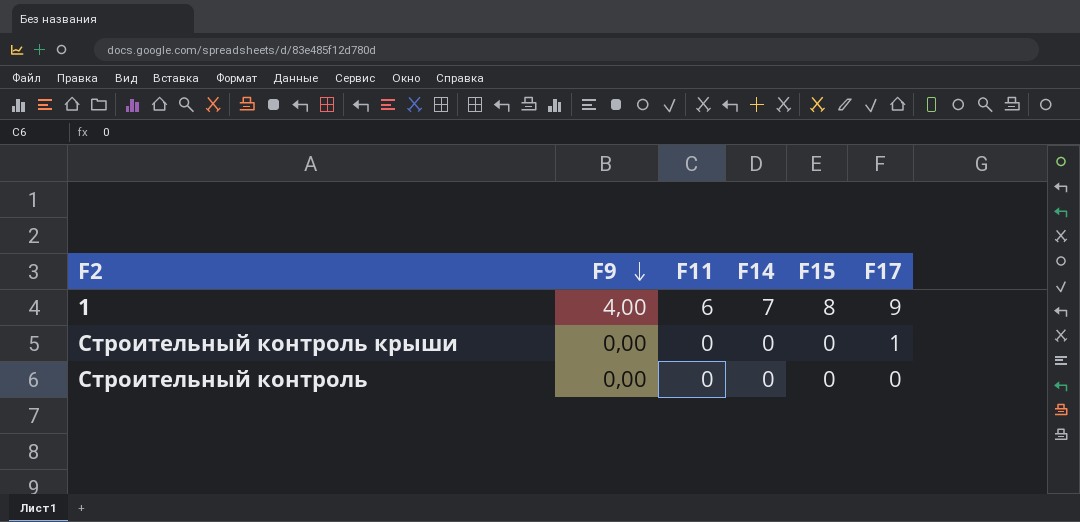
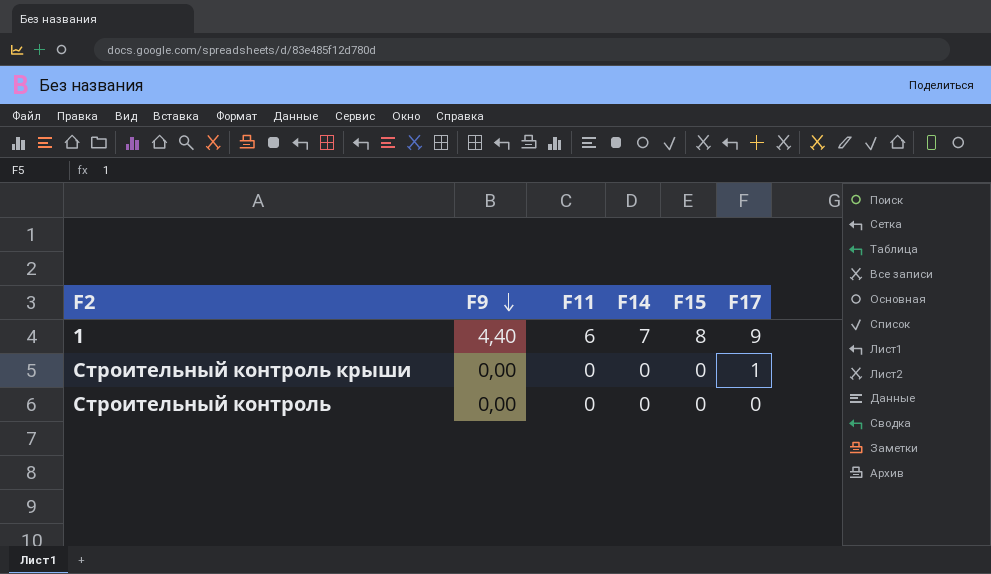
1 | F9: 4,00 -> 4,40

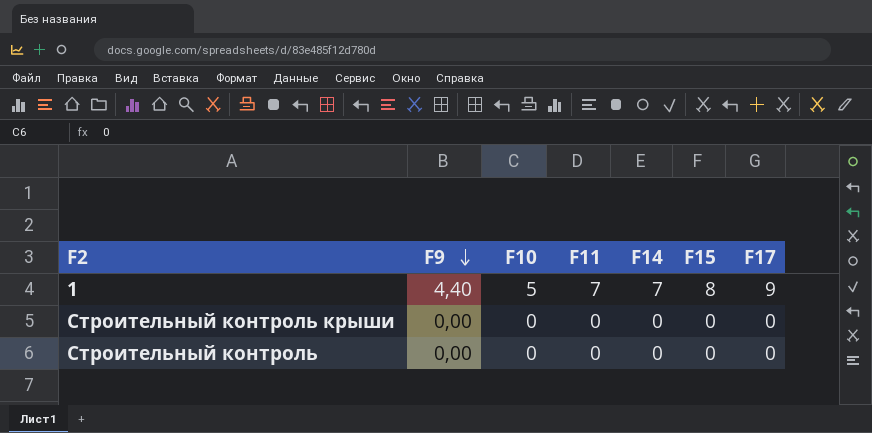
column F10 | position: none -> 3
1 | F11: 6 -> 7
Строительный контроль крыши | F17: 1 -> 0

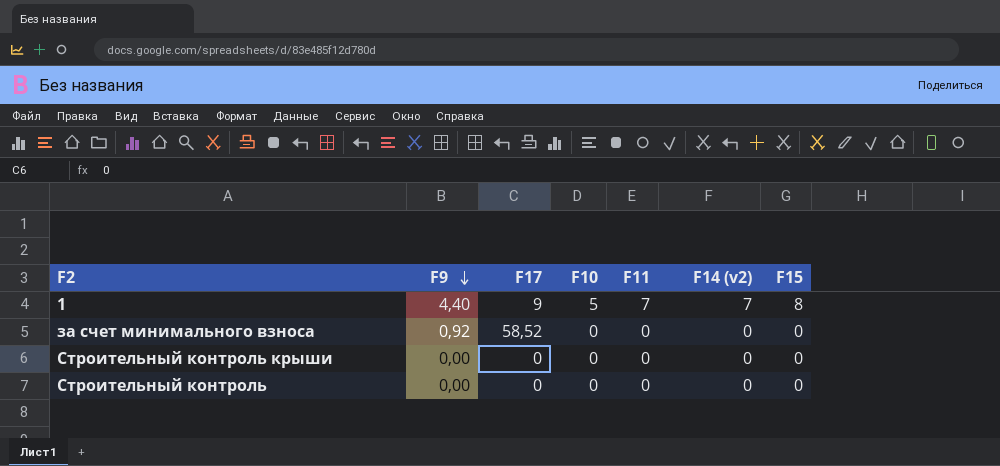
column F17 | position: 7 -> 3
column name: F14 -> F14 (v2)
row за счет минимального взноса: none -> 0,92 | 58,52 | 0 | 0 | 0 | 0

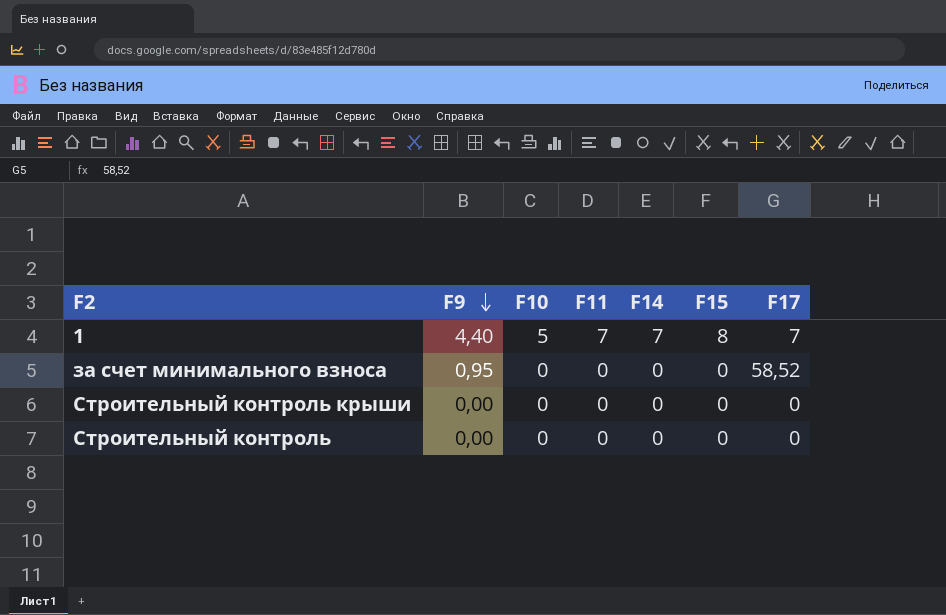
column name: F14 (v2) -> F14
column F17 | position: 3 -> 7
1 | F17: 9 -> 7
за счет минимального взноса | F9: 0,92 -> 0,95

